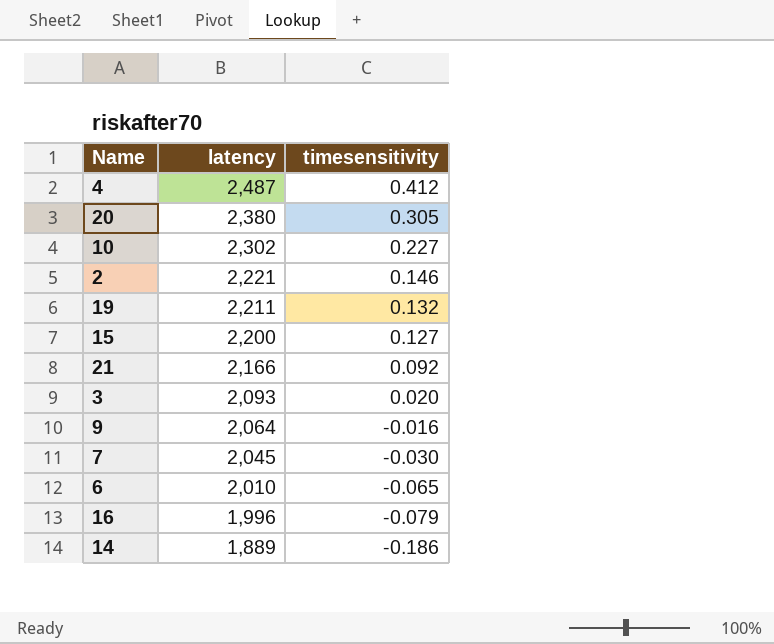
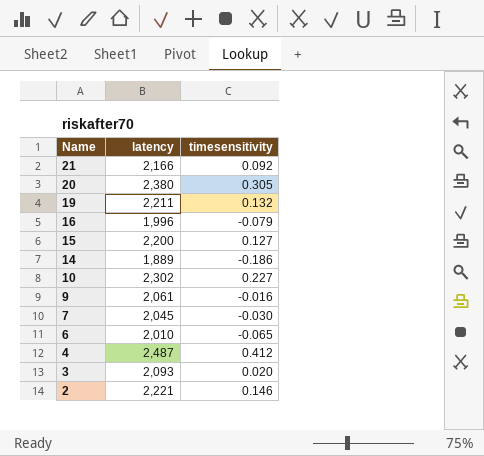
row order: latency descending -> Name descending
9 | latency: 2,064 -> 2,061

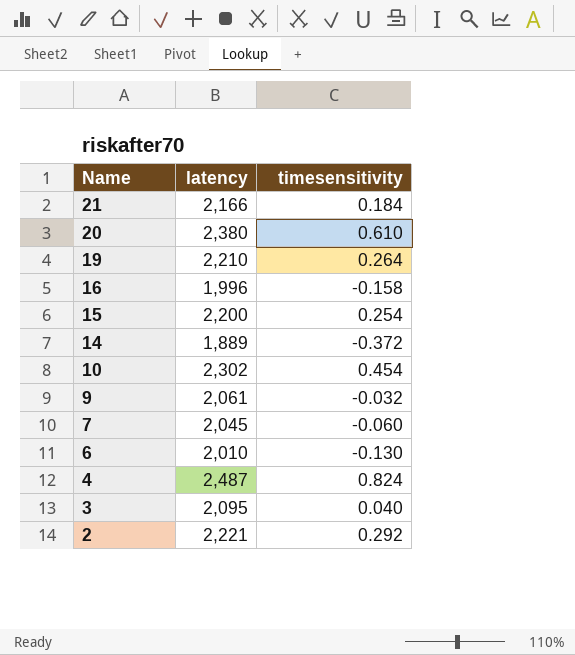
21 | timesensitivity: 0.092 -> 0.184
20 | timesensitivity: 0.305 -> 0.610
19 | latency: 2,211 -> 2,210
19 | timesensitivity: 0.132 -> 0.264
16 | timesensitivity: -0.079 -> -0.158
15 | timesensitivity: 0.127 -> 0.254
14 | timesensitivity: -0.186 -> -0.372
10 | timesensitivity: 0.227 -> 0.454
9 | timesensitivity: -0.016 -> -0.032
7 | timesensitivity: -0.030 -> -0.060
6 | timesensitivity: -0.065 -> -0.130
4 | timesensitivity: 0.412 -> 0.824
3 | latency: 2,093 -> 2,095
3 | timesensitivity: 0.020 -> 0.040
2 | timesensitivity: 0.146 -> 0.292

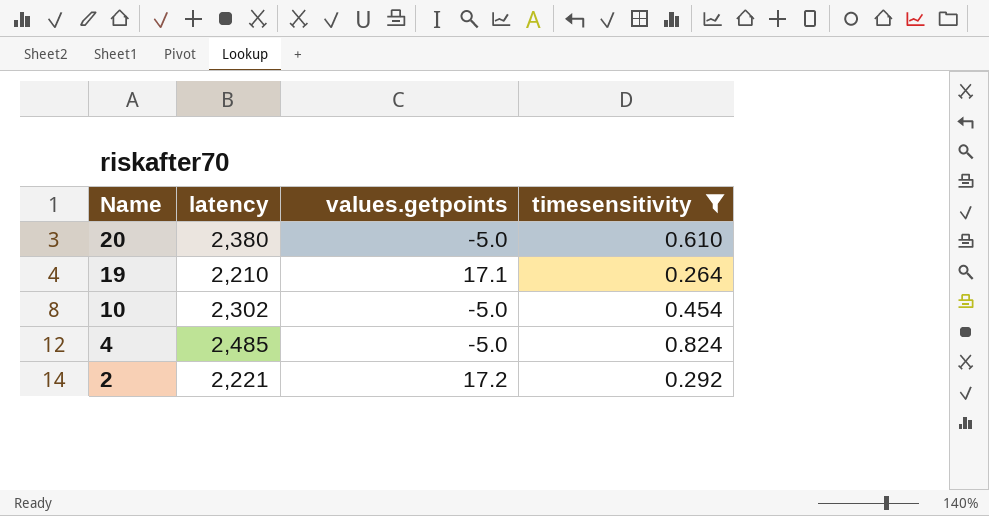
filter: none -> timesensitivity >= 0.264
column values.getpoints | position: none -> 3
4 | latency: 2,487 -> 2,485

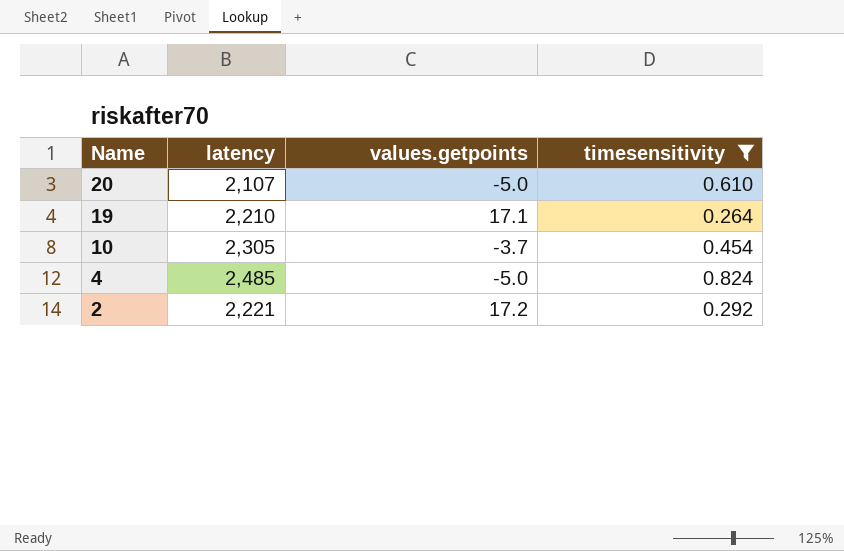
20 | latency: 2,380 -> 2,107
10 | latency: 2,302 -> 2,305
10 | values.getpoints: -5.0 -> -3.7

